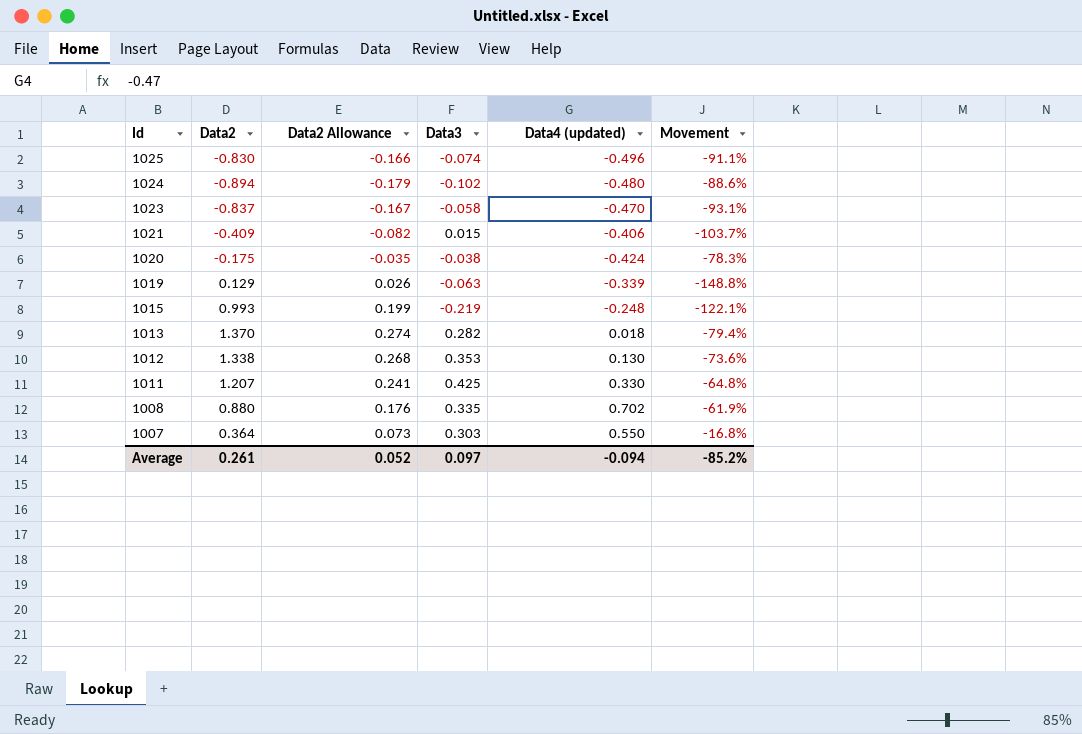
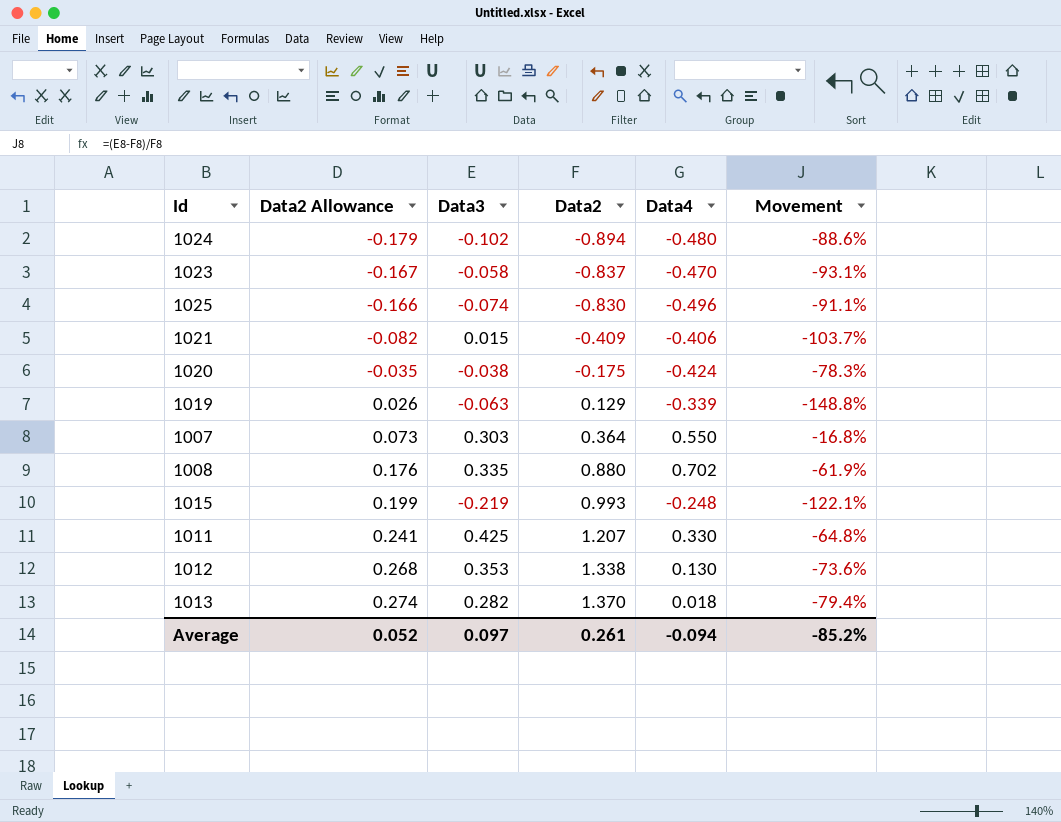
row order: Id descending -> Data2 Allowance ascending
column Data2 | position: 2 -> 4
column name: Data4 (updated) -> Data4

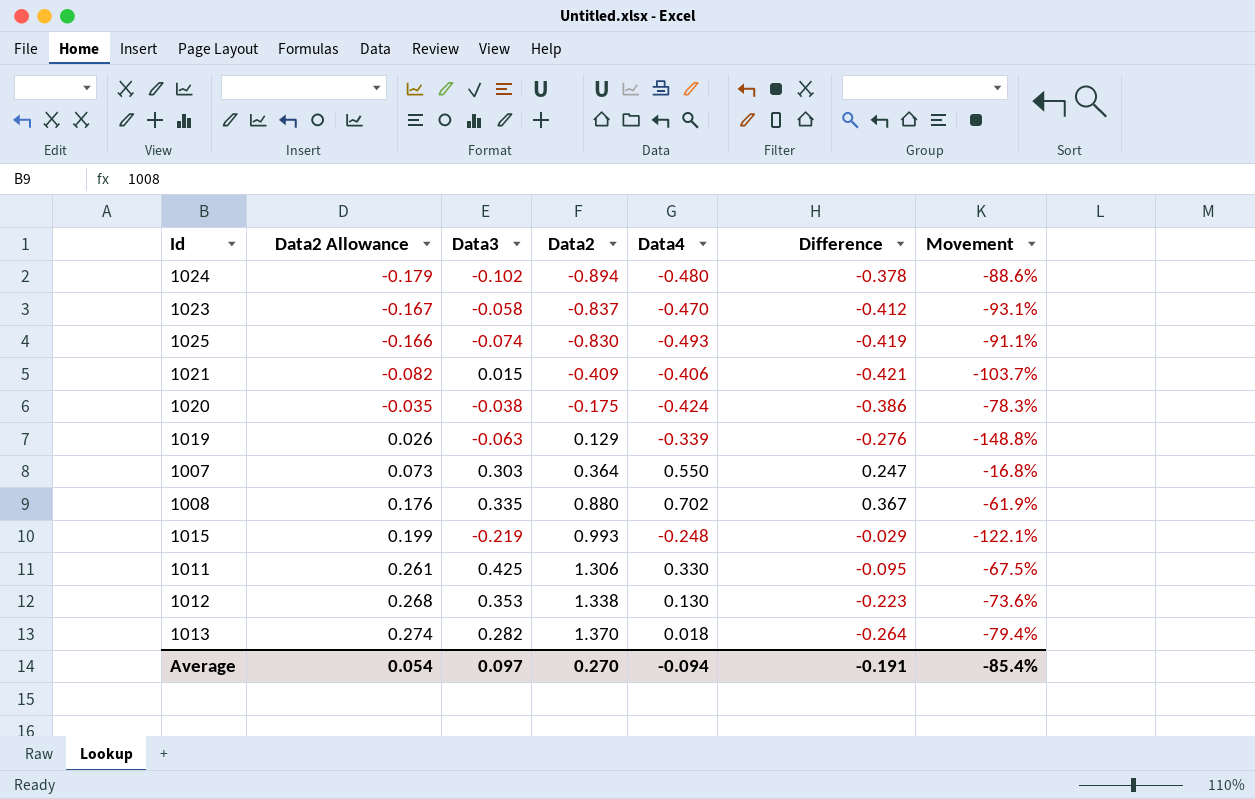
column Difference | formula: none -> [Data4] - [Data3]
1025 | Data4: -0.496 -> -0.493
1011 | Data2 Allowance: 0.241 -> 0.261
1011 | Data2: 1.207 -> 1.306
1011 | Movement: -64.8% -> -67.5%
Average | Data2 Allowance: 0.052 -> 0.054
Average | Data2: 0.261 -> 0.270
Average | Movement: -85.2% -> -85.4%

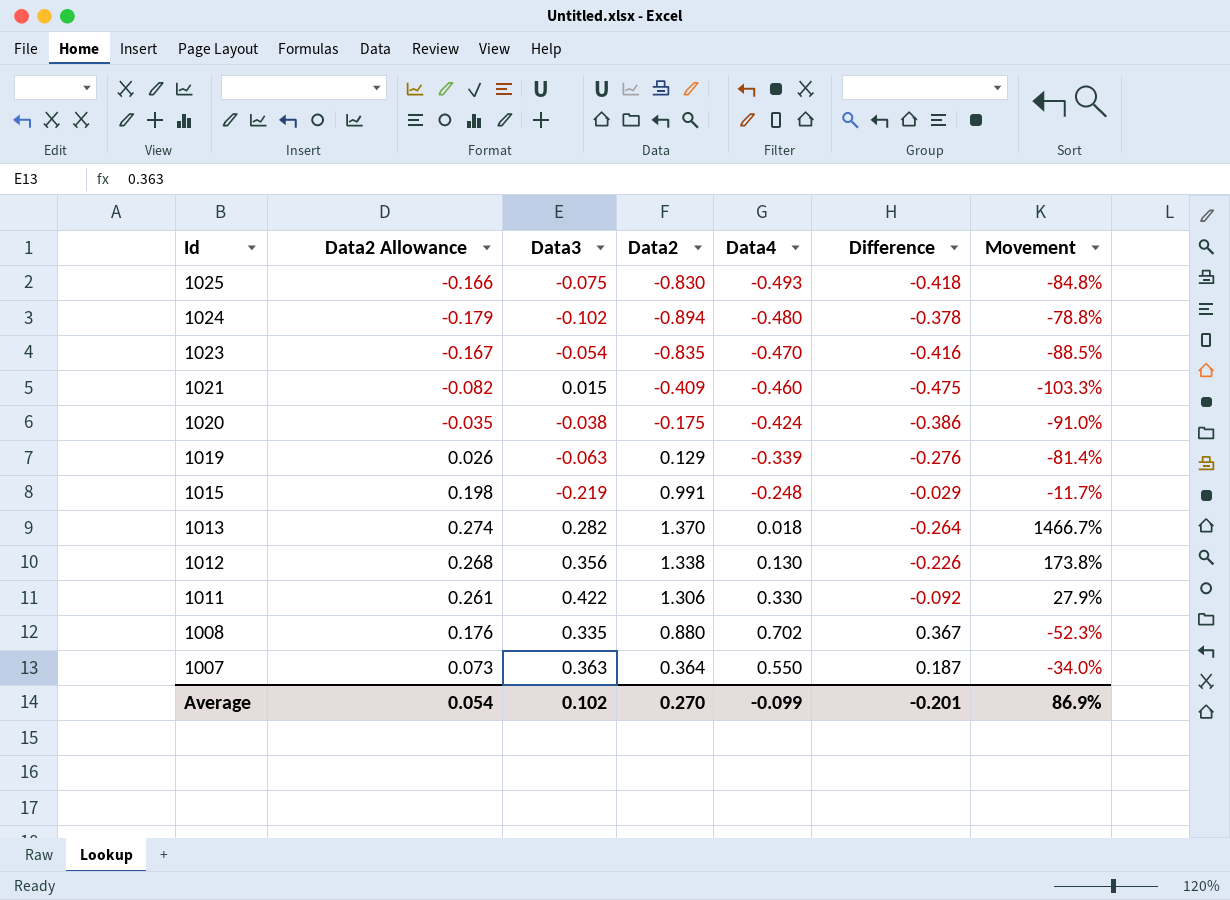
row order: Data2 Allowance ascending -> Id descending
column Movement | formula: ([Data3] - [Data2]) / [Data2] -> ([Data3] - [Data4]) / [Data4]
1025 | Data3: -0.074 -> -0.075
1025 | Difference: -0.419 -> -0.418
1023 | Data3: -0.058 -> -0.054
1023 | Data2: -0.837 -> -0.835
1023 | Difference: -0.412 -> -0.416
1021 | Data4: -0.406 -> -0.460
1021 | Difference: -0.421 -> -0.475
1015 | Data2 Allowance: 0.199 -> 0.198
1015 | Data2: 0.993 -> 0.991
1012 | Data3: 0.353 -> 0.356
1012 | Difference: -0.223 -> -0.226
1011 | Data3: 0.425 -> 0.422
1011 | Difference: -0.095 -> -0.092
1007 | Data3: 0.303 -> 0.363
1007 | Difference: 0.247 -> 0.187
Average | Data3: 0.097 -> 0.102
Average | Data4: -0.094 -> -0.099
Average | Difference: -0.191 -> -0.201
Average | Movement: -85.4% -> 86.9%

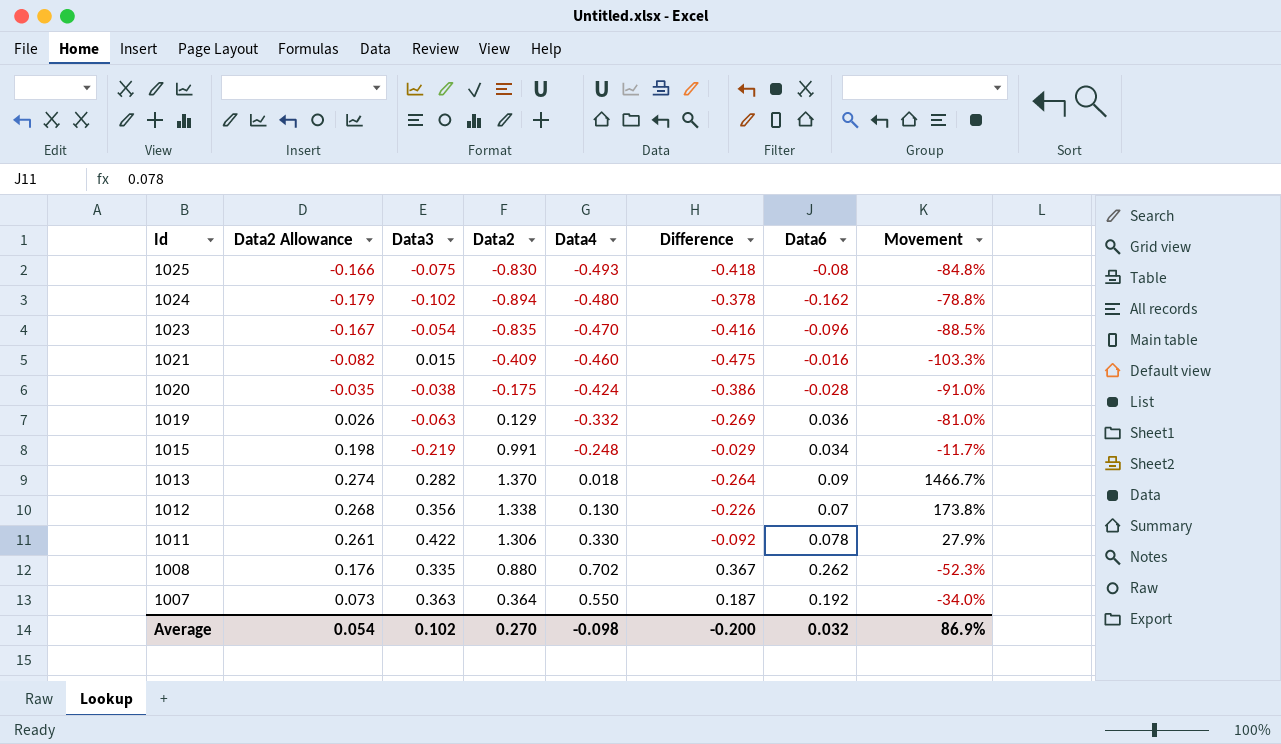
column Data6 | position: none -> 7
1019 | Data4: -0.339 -> -0.332
1019 | Difference: -0.276 -> -0.269
1019 | Movement: -81.4% -> -81.0%
Average | Data4: -0.099 -> -0.098
Average | Difference: -0.201 -> -0.200

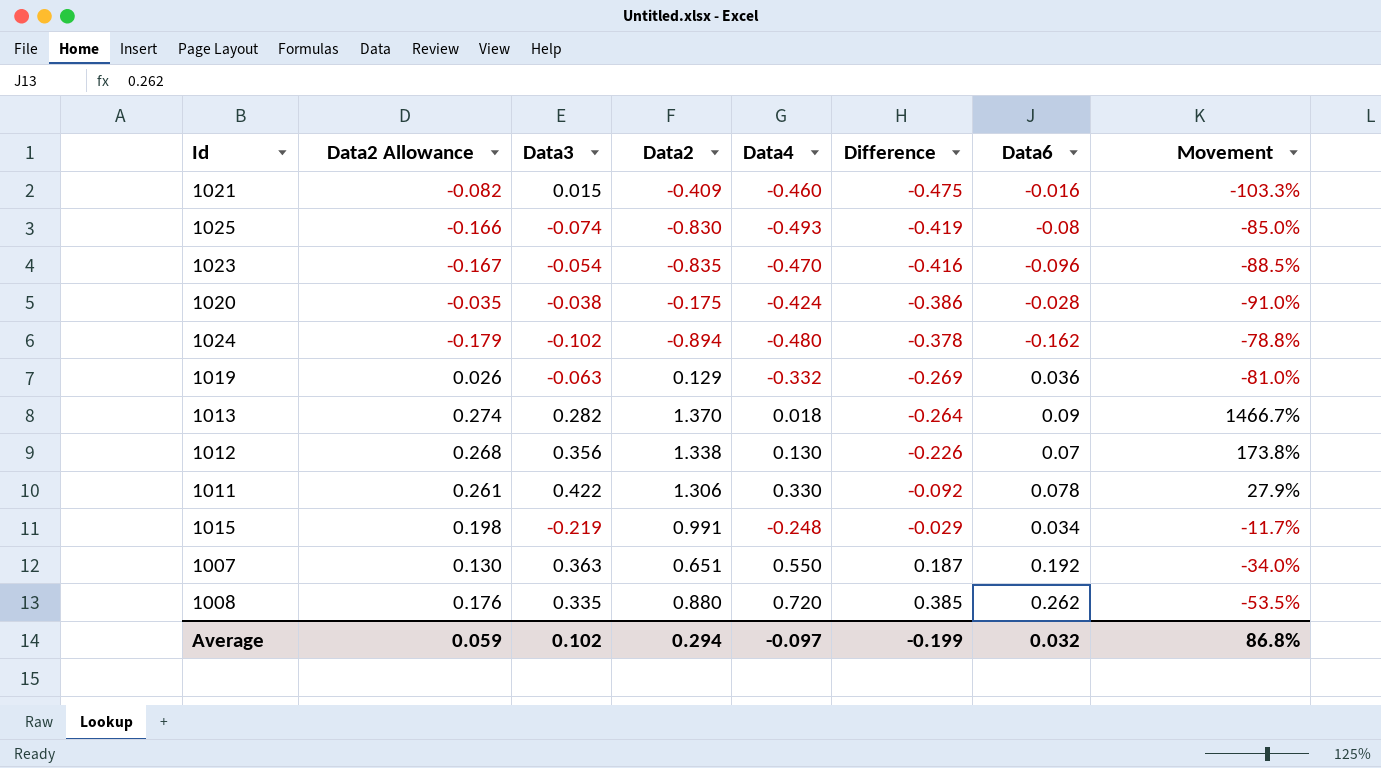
row order: Id descending -> Difference ascending
1025 | Data3: -0.075 -> -0.074
1025 | Difference: -0.418 -> -0.419
1025 | Movement: -84.8% -> -85.0%
1007 | Data2 Allowance: 0.073 -> 0.130
1007 | Data2: 0.364 -> 0.651
1008 | Data4: 0.702 -> 0.720
1008 | Difference: 0.367 -> 0.385
1008 | Movement: -52.3% -> -53.5%
Average | Data2 Allowance: 0.054 -> 0.059
Average | Data2: 0.270 -> 0.294
Average | Data4: -0.098 -> -0.097
Average | Difference: -0.200 -> -0.199
Average | Movement: 86.9% -> 86.8%

